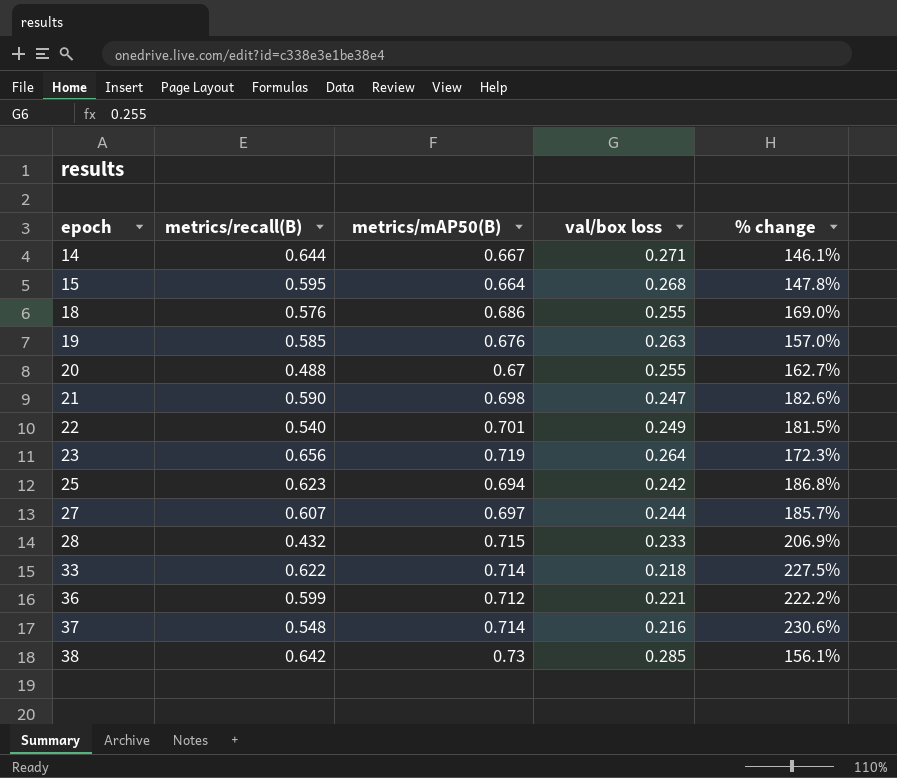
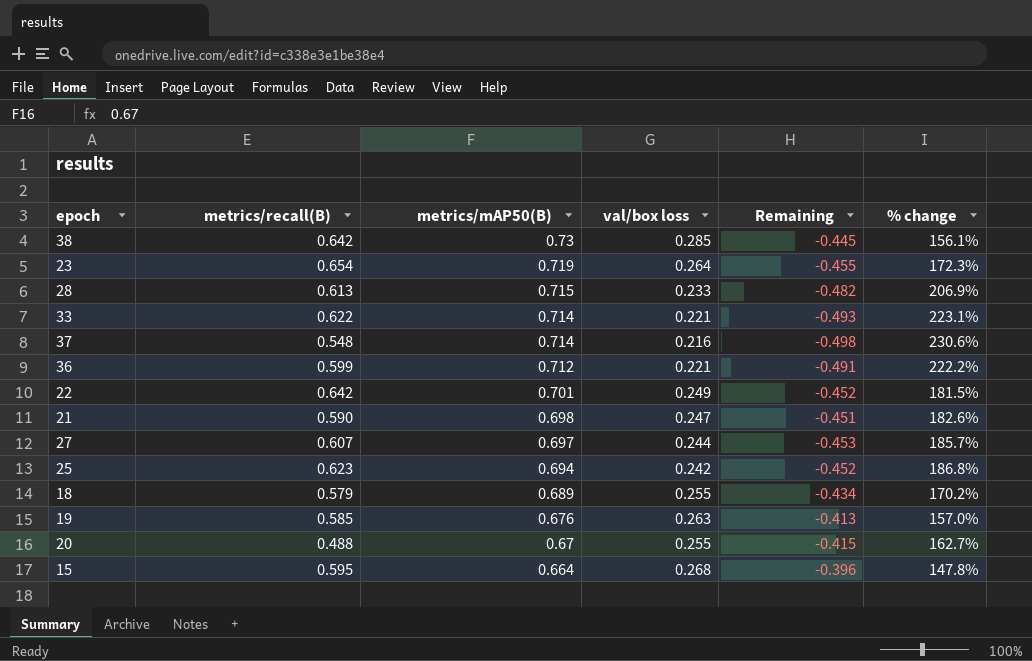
row order: epoch ascending -> metrics/mAP50(B) descending
column Remaining | formula: none -> [val/box loss] - [metrics/mAP50(B)]
row 14: 0.644 | 0.667 | 0.271 | 146.1% -> none
23 | metrics/recall(B): 0.656 -> 0.654
28 | metrics/recall(B): 0.432 -> 0.613
33 | val/box loss: 0.218 -> 0.221
33 | % change: 227.5% -> 223.1%
22 | metrics/recall(B): 0.540 -> 0.642
18 | metrics/recall(B): 0.576 -> 0.579
18 | metrics/mAP50(B): 0.686 -> 0.689
18 | % change: 169.0% -> 170.2%

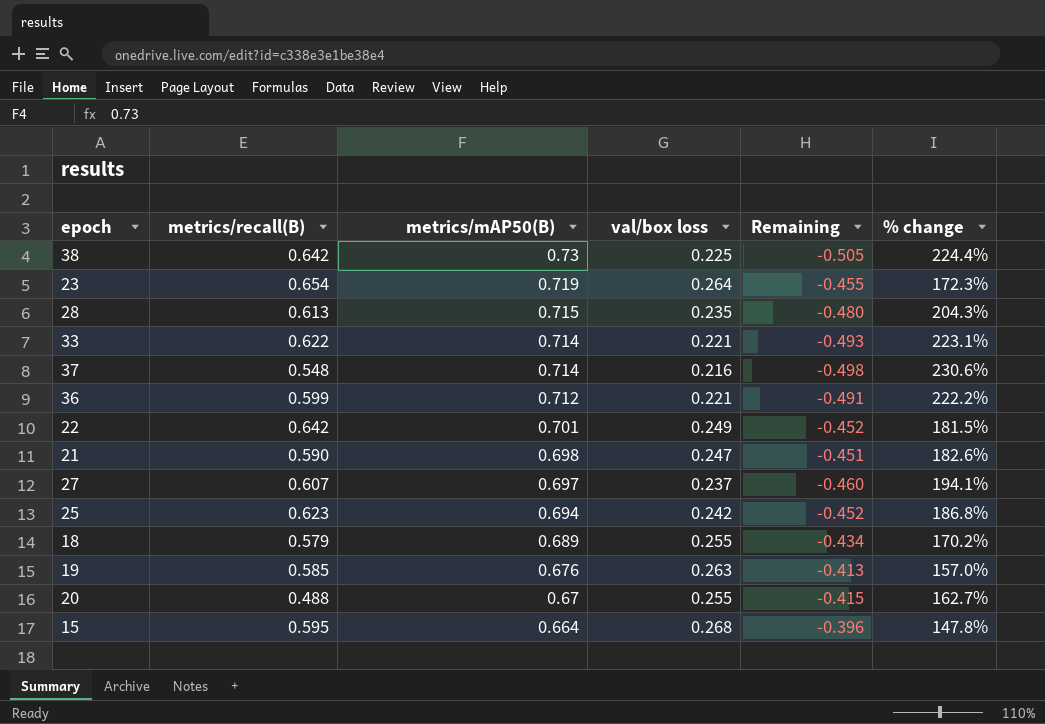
38 | val/box loss: 0.285 -> 0.225
38 | Remaining: -0.445 -> -0.505
38 | % change: 156.1% -> 224.4%
28 | val/box loss: 0.233 -> 0.235
28 | Remaining: -0.482 -> -0.480
28 | % change: 206.9% -> 204.3%
27 | val/box loss: 0.244 -> 0.237
27 | Remaining: -0.453 -> -0.460
27 | % change: 185.7% -> 194.1%

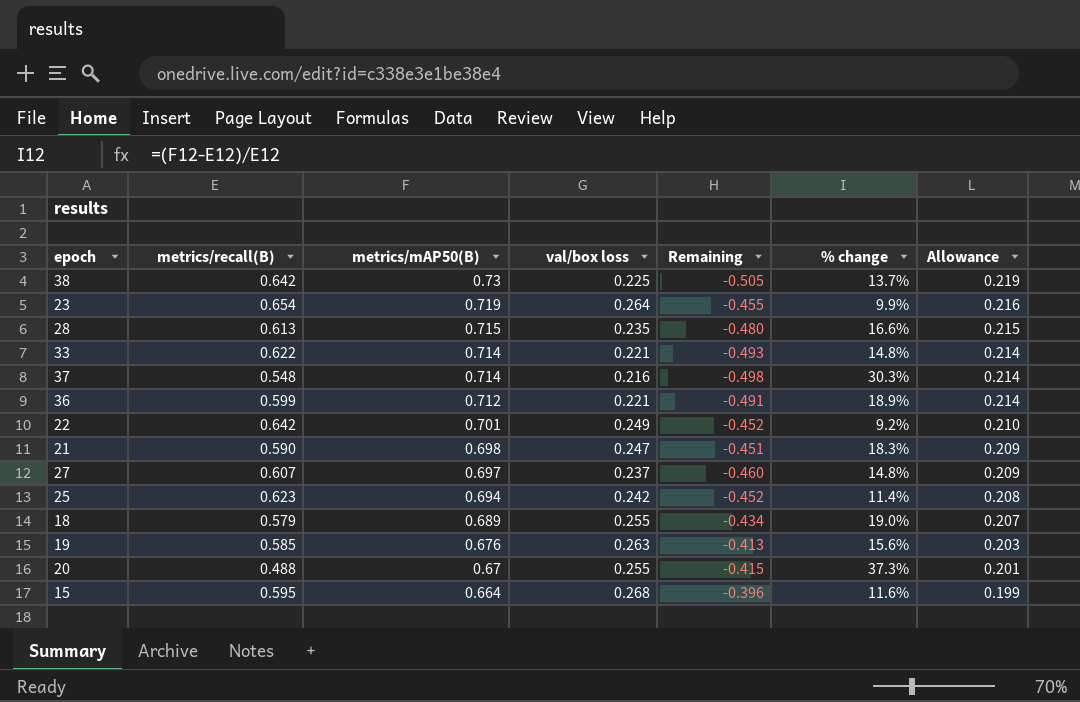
column % change | formula: ([metrics/mAP50(B)] - [val/box loss]) / [val/box loss] -> ([metrics/mAP50(B)] - [metrics/recall(B)]) / [metrics/recall(B)]
column Allowance | formula: none -> [metrics/mAP50(B)] * 0.3

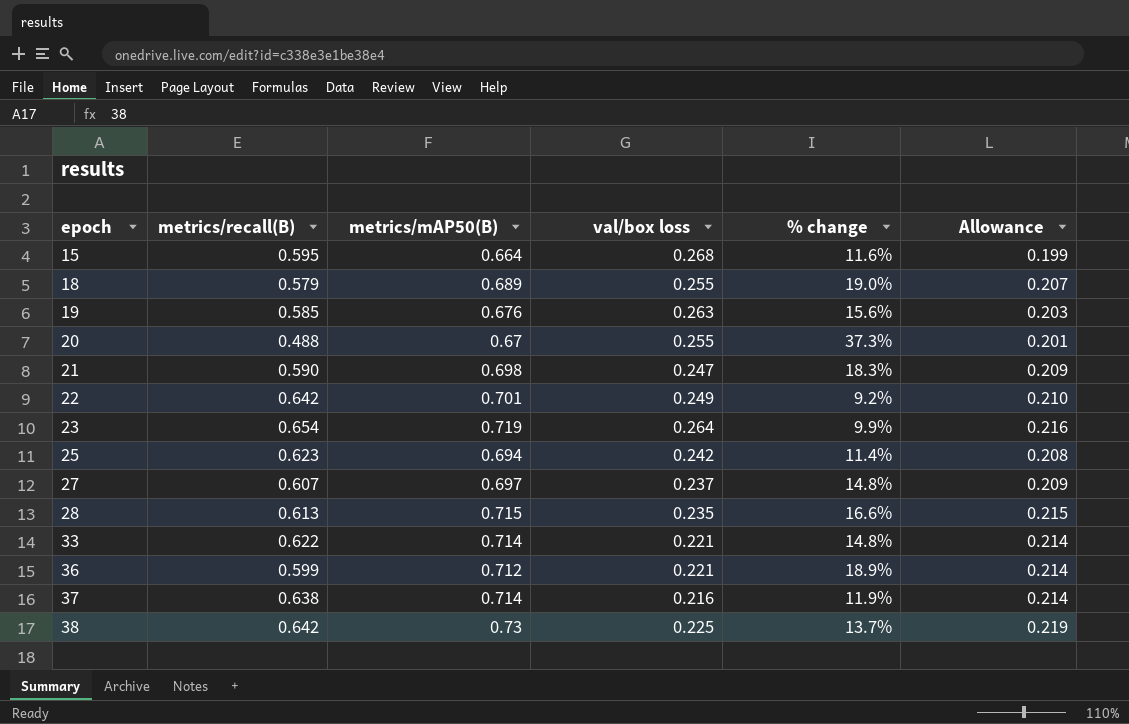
row order: metrics/mAP50(B) descending -> epoch ascending
column Remaining | formula: [val/box loss] - [metrics/mAP50(B)] -> none
37 | metrics/recall(B): 0.548 -> 0.638
37 | % change: 30.3% -> 11.9%

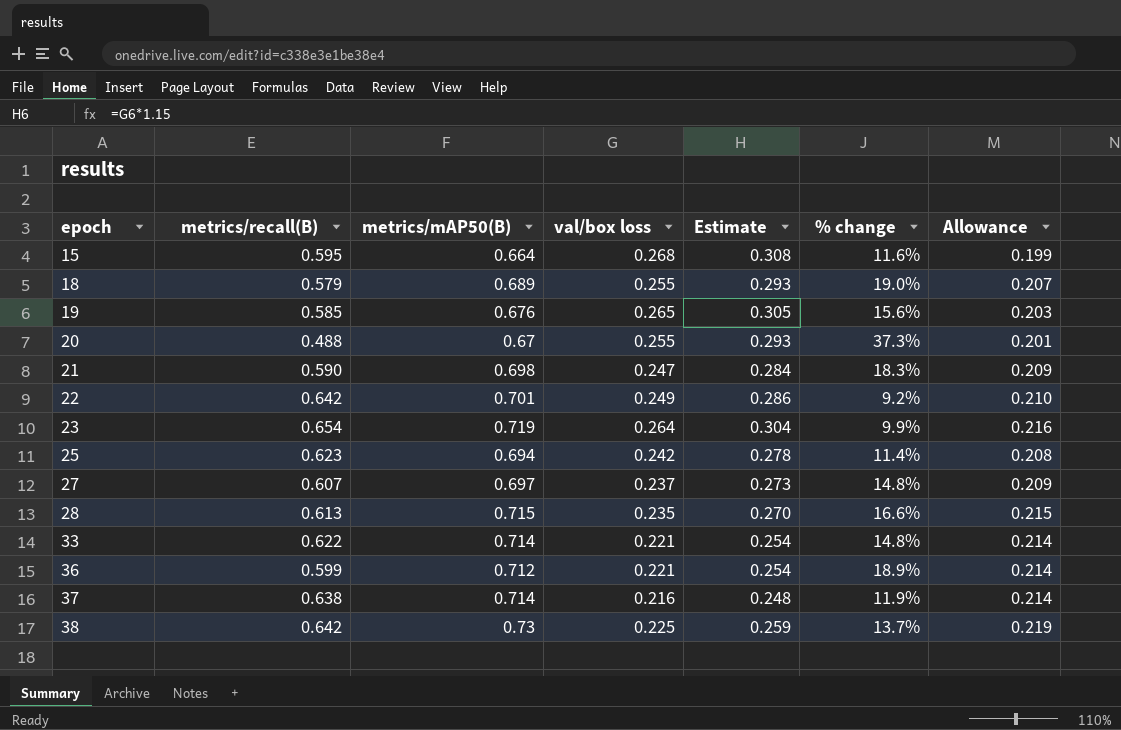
column Estimate | formula: none -> [val/box loss] * 1.15
19 | val/box loss: 0.263 -> 0.265

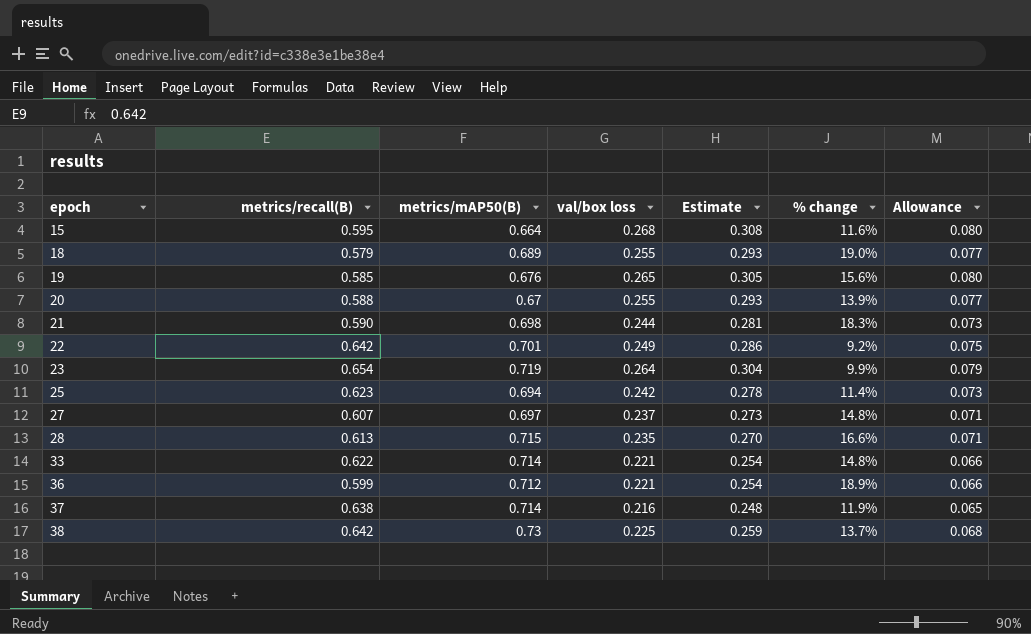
column Allowance | formula: [metrics/mAP50(B)] * 0.3 -> [val/box loss] * 0.3
20 | metrics/recall(B): 0.488 -> 0.588
20 | % change: 37.3% -> 13.9%
21 | val/box loss: 0.247 -> 0.244
21 | Estimate: 0.284 -> 0.281

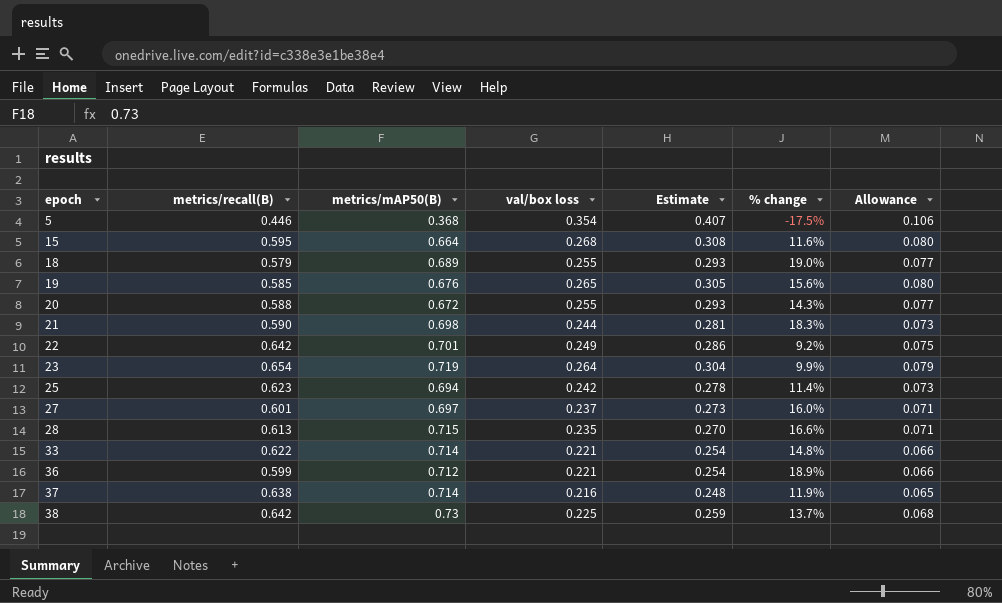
row 5: none -> 0.446 | 0.368 | 0.354 | 0.407 | -17.5% | 0.106
20 | metrics/mAP50(B): 0.67 -> 0.672
20 | % change: 13.9% -> 14.3%
27 | metrics/recall(B): 0.607 -> 0.601
27 | % change: 14.8% -> 16.0%

